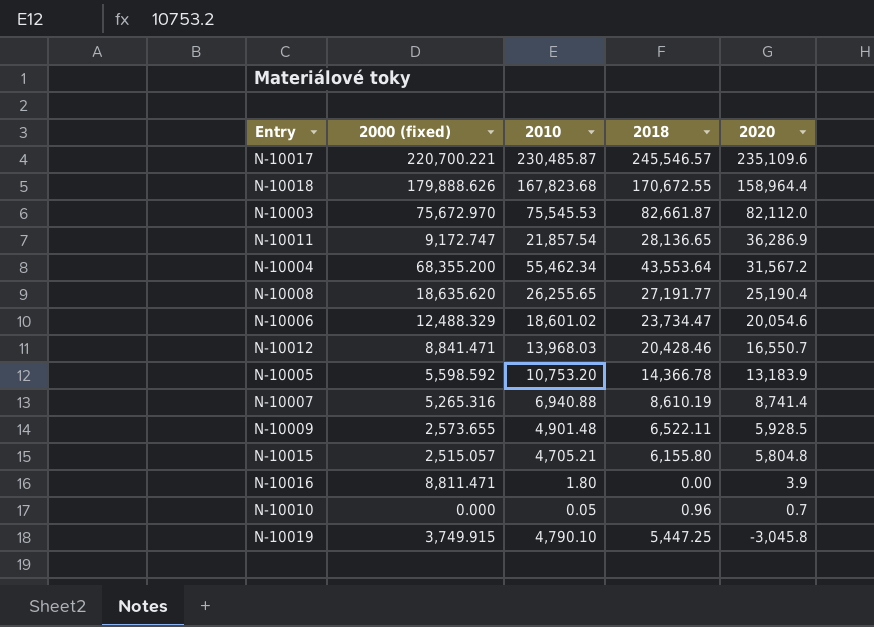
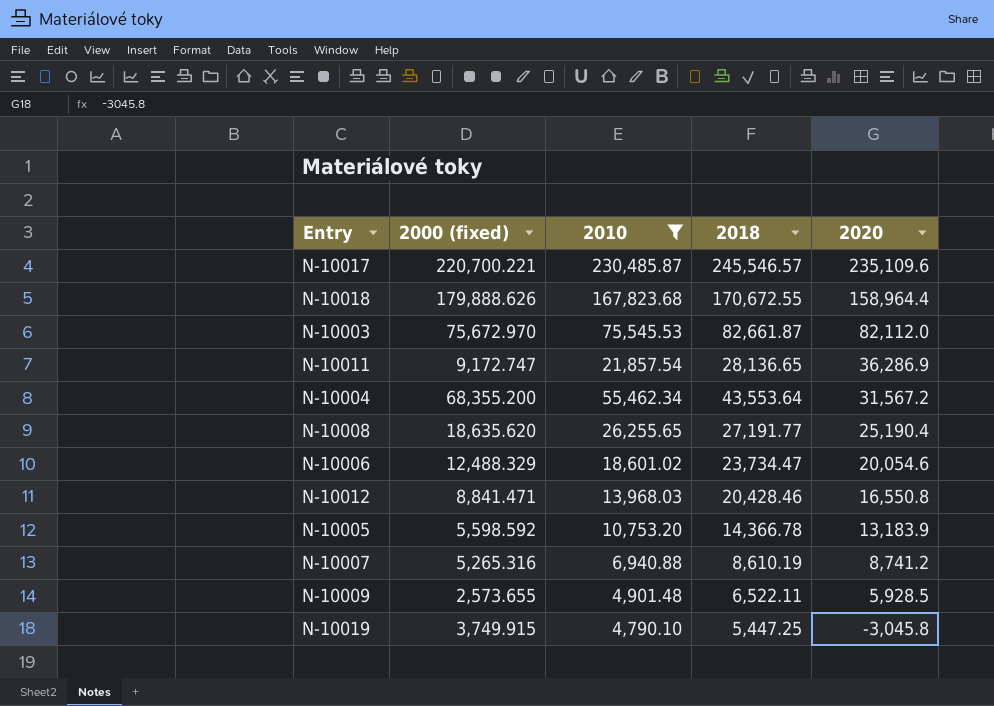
filter: none -> 2010 >= 4,790.10
N-10012 | 2020: 16,550.7 -> 16,550.8
N-10007 | 2020: 8,741.4 -> 8,741.2

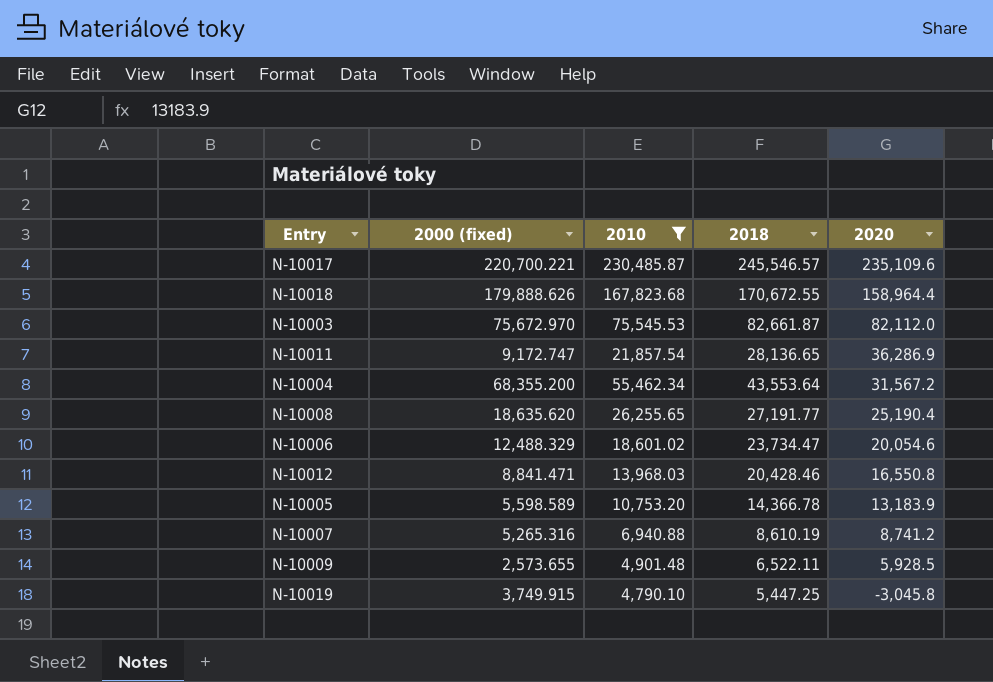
N-10005 | 2000 (fixed): 5,598.592 -> 5,598.589

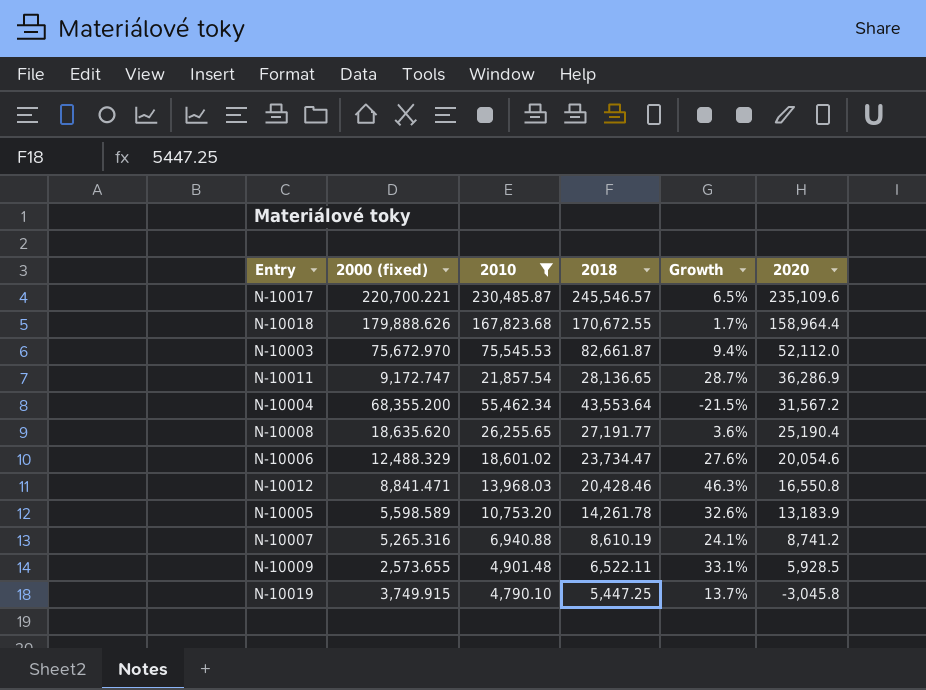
column Growth | formula: none -> ([2018] - [2010]) / [2010]
N-10003 | 2020: 82,112.0 -> 52,112.0
N-10005 | 2018: 14,366.78 -> 14,261.78

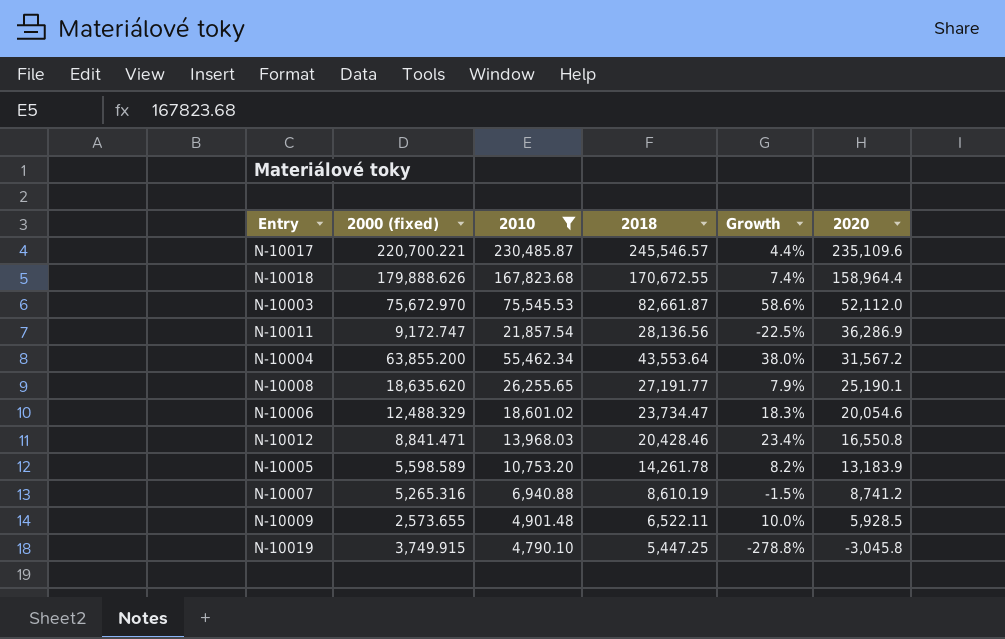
column Growth | formula: ([2018] - [2010]) / [2010] -> ([2018] - [2020]) / [2020]
N-10011 | 2018: 28,136.65 -> 28,136.56
N-10004 | 2000 (fixed): 68,355.200 -> 63,855.200
N-10008 | 2020: 25,190.4 -> 25,190.1

